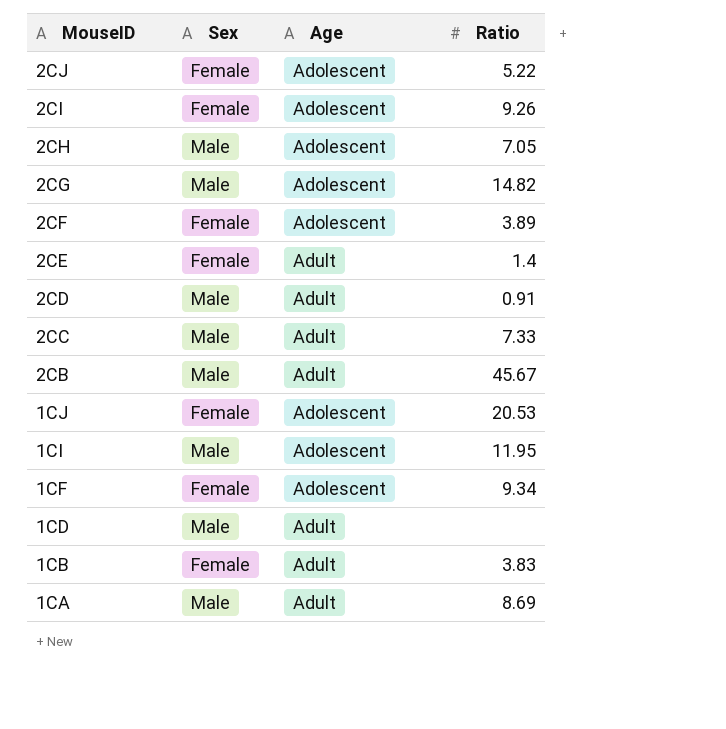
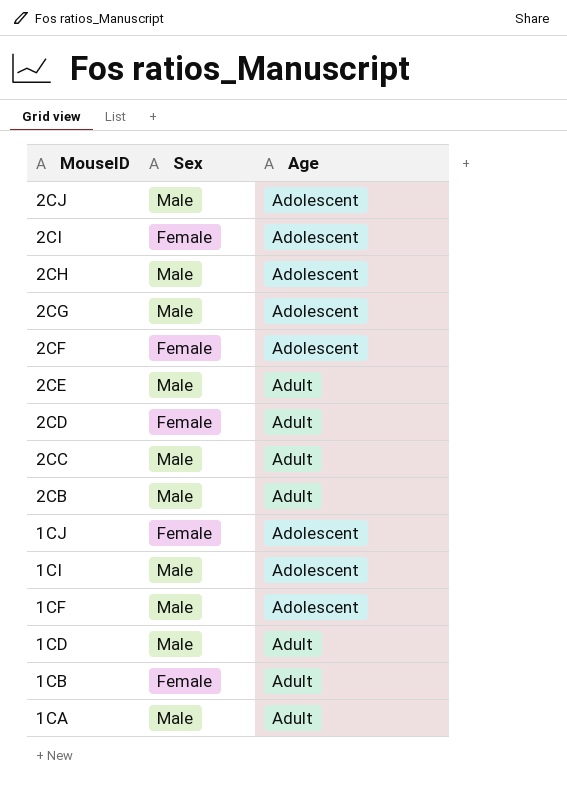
column Ratio | position: 4 -> none
2CJ | Sex: Female -> Male
2CE | Sex: Female -> Male
2CD | Sex: Male -> Female
1CF | Sex: Female -> Male

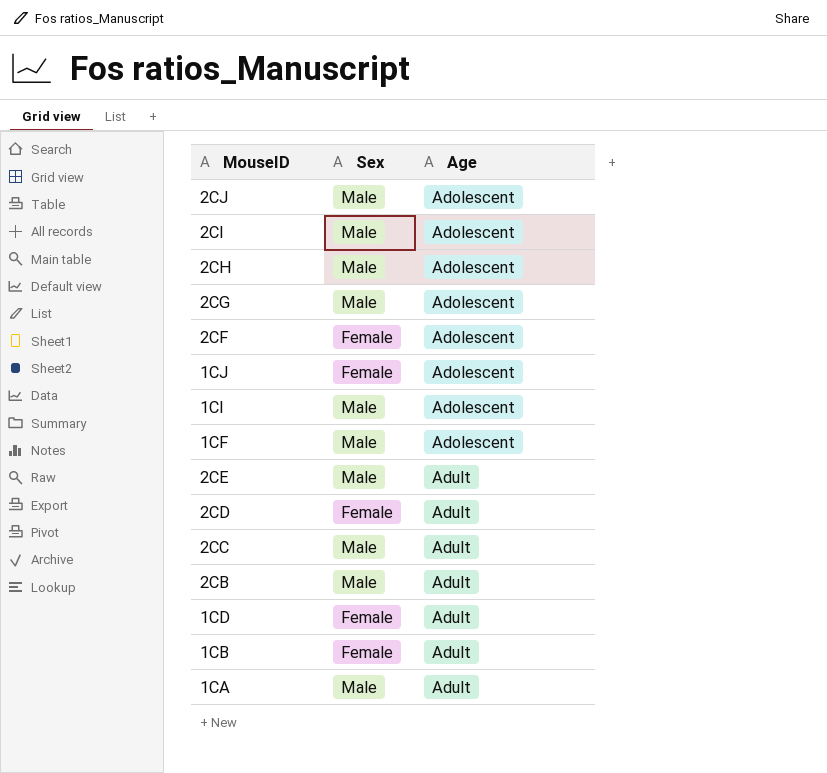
row order: MouseID descending -> Age ascending
2CI | Sex: Female -> Male
1CD | Sex: Male -> Female

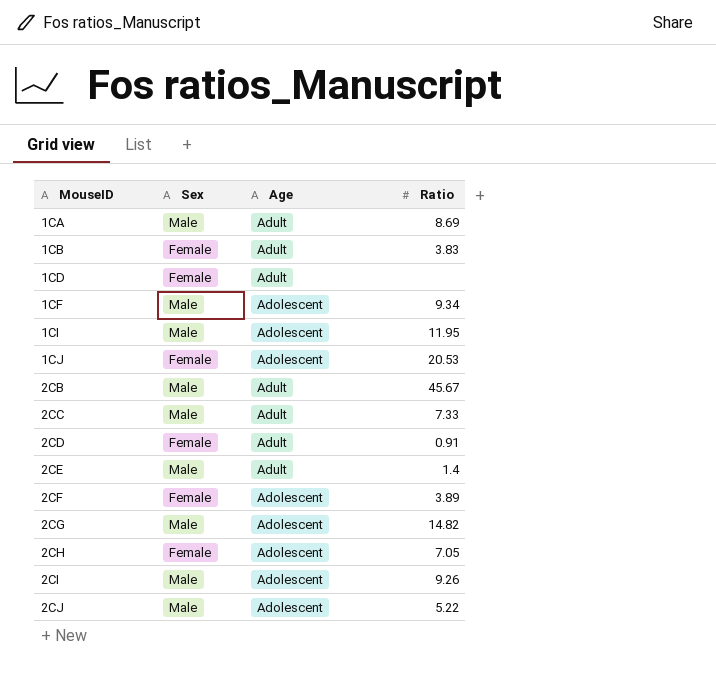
row order: Age ascending -> MouseID ascending
column Ratio | position: none -> 4
2CH | Sex: Male -> Female

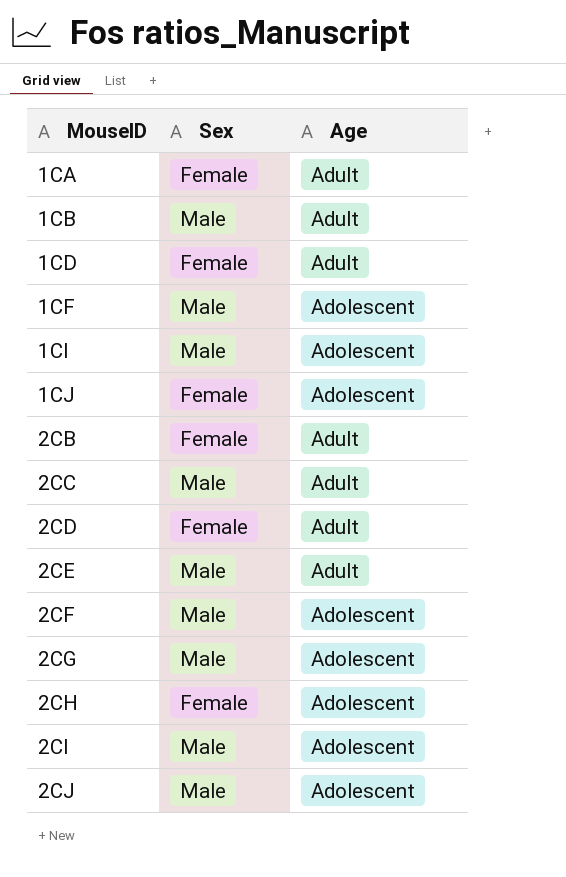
column Ratio | position: 4 -> none
1CA | Sex: Male -> Female
1CB | Sex: Female -> Male
2CB | Sex: Male -> Female
2CF | Sex: Female -> Male

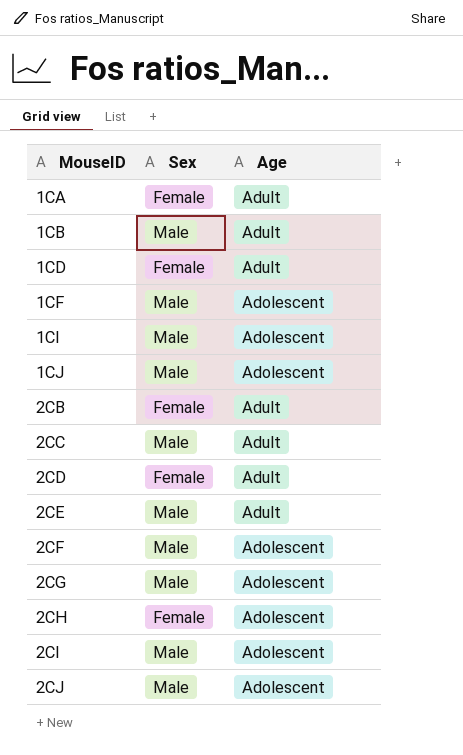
1CJ | Sex: Female -> Male

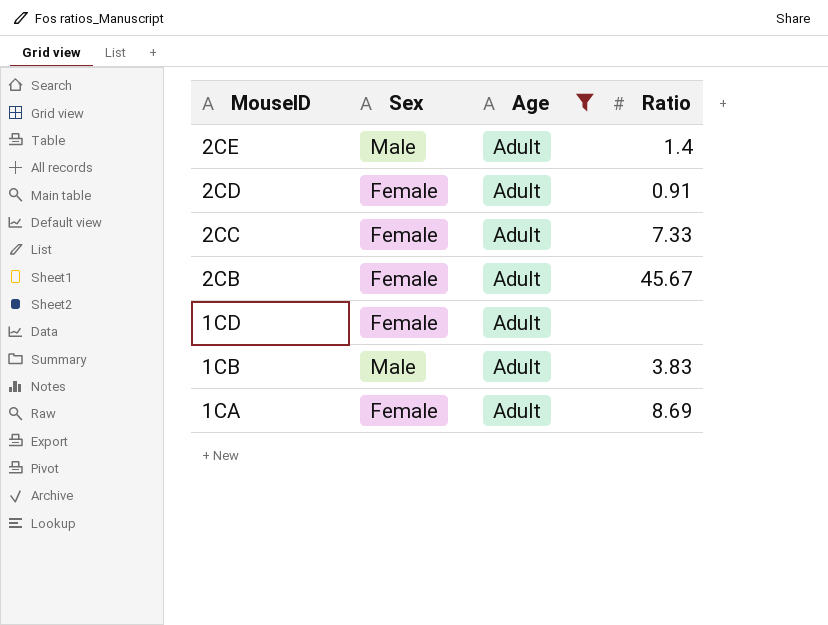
filter: none -> Age = Adult
row order: MouseID ascending -> MouseID descending
column Ratio | position: none -> 4
2CC | Sex: Male -> Female

